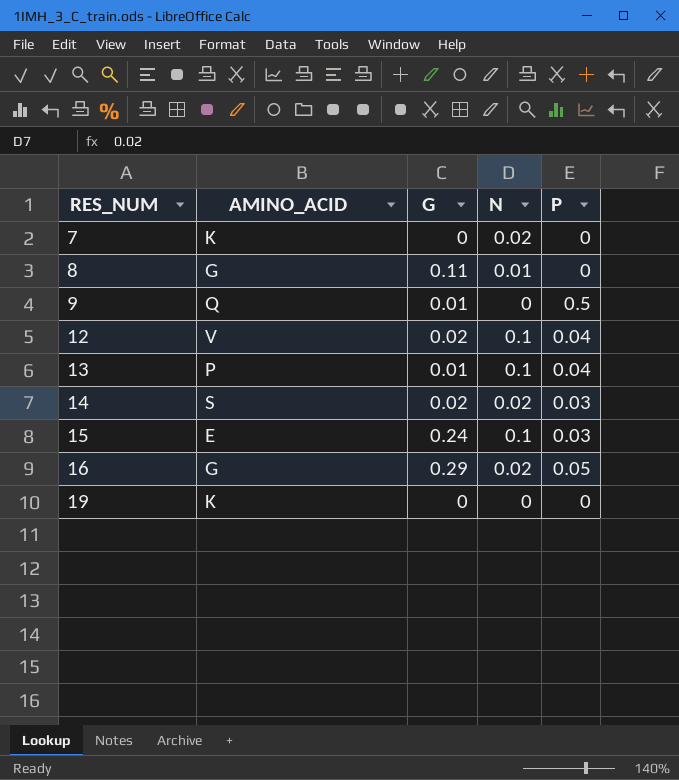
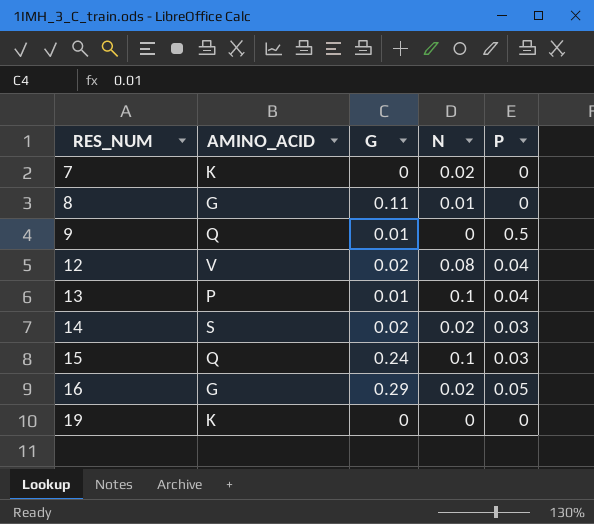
12 | N: 0.1 -> 0.08
15 | AMINO_ACID: E -> Q

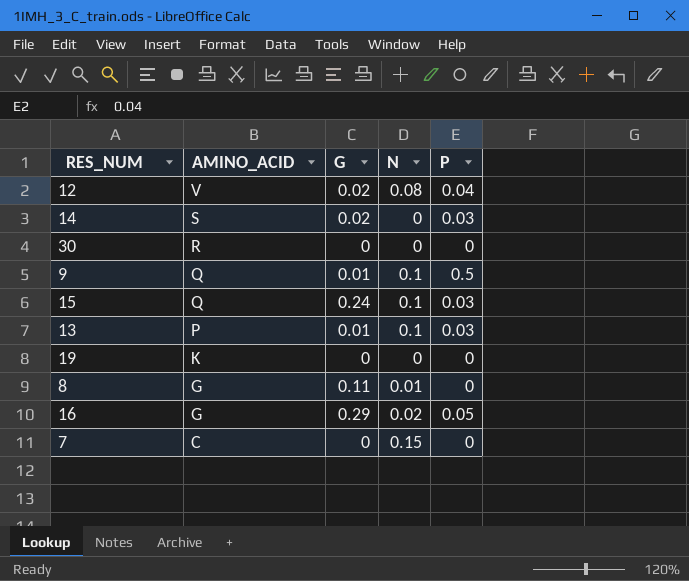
row order: RES_NUM ascending -> AMINO_ACID descending
14 | N: 0.02 -> 0
row 30: none -> R | 0 | 0 | 0
9 | N: 0 -> 0.1
13 | P: 0.04 -> 0.03
7 | AMINO_ACID: K -> C
7 | N: 0.02 -> 0.15

